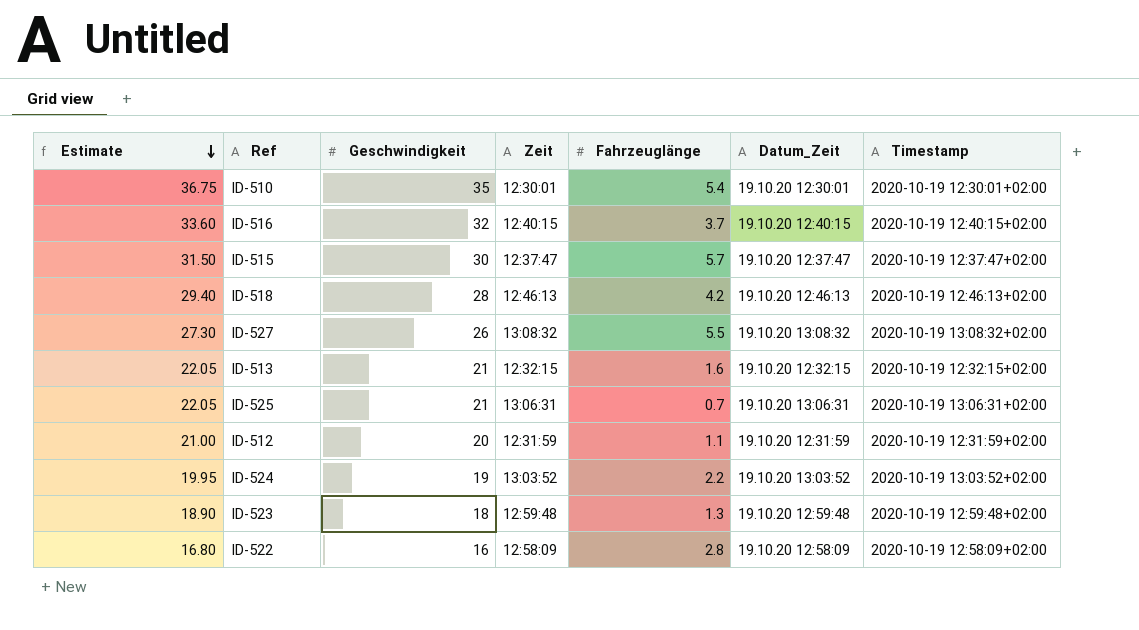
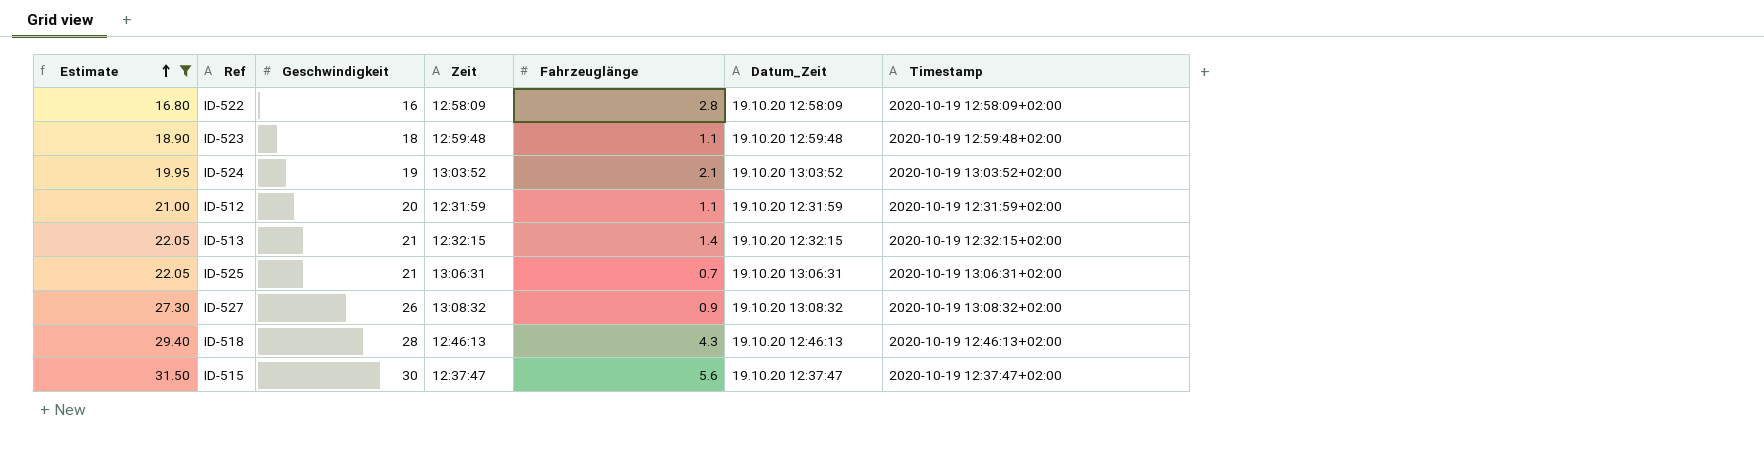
filter: none -> Estimate <= 31.50
row order: Estimate descending -> Estimate ascending
ID-523 | Fahrzeuglänge: 1.3 -> 1.1
ID-524 | Fahrzeuglänge: 2.2 -> 2.1
ID-513 | Fahrzeuglänge: 1.6 -> 1.4
ID-527 | Fahrzeuglänge: 5.5 -> 0.9
ID-518 | Fahrzeuglänge: 4.2 -> 4.3
ID-515 | Fahrzeuglänge: 5.7 -> 5.6

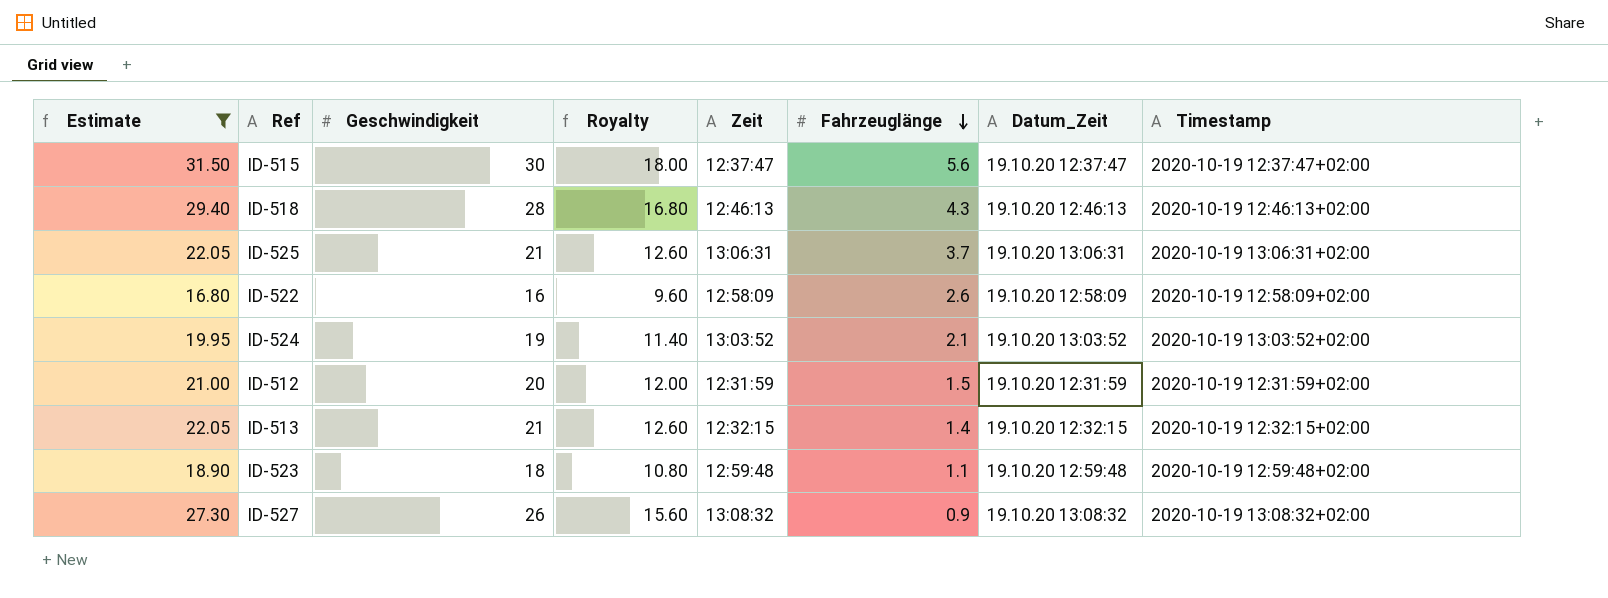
row order: Estimate ascending -> Fahrzeuglänge descending
column Royalty | formula: none -> [Geschwindigkeit] * 0.6
ID-525 | Fahrzeuglänge: 0.7 -> 3.7
ID-522 | Fahrzeuglänge: 2.8 -> 2.6
ID-512 | Fahrzeuglänge: 1.1 -> 1.5

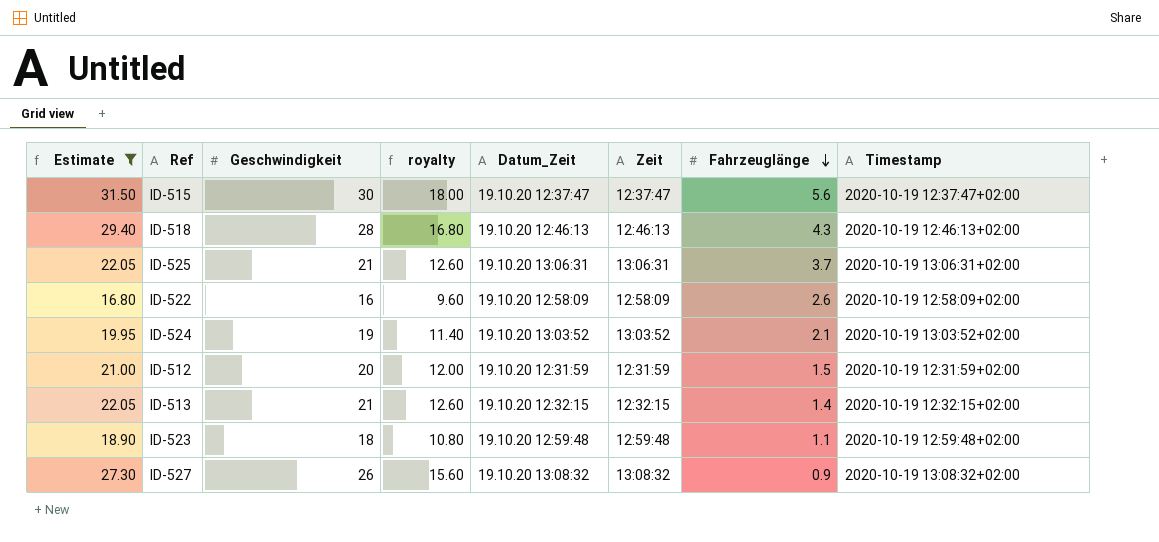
column name: Royalty -> royalty
column Datum_Zeit | position: 7 -> 5

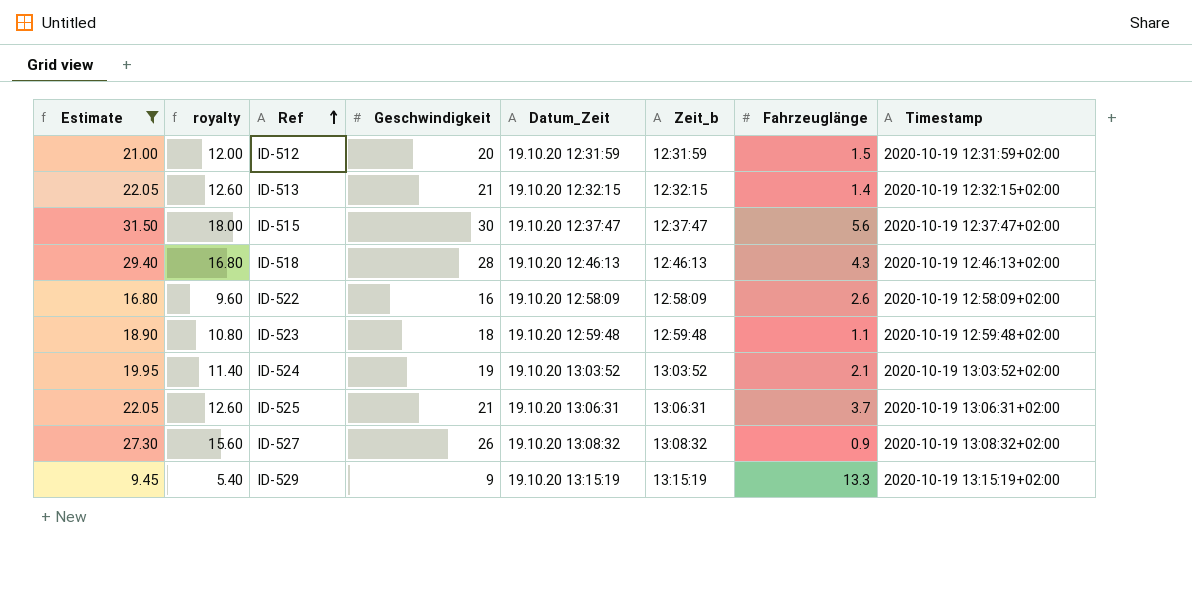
row order: Fahrzeuglänge descending -> Ref ascending
column royalty | position: 4 -> 2
column name: Zeit -> Zeit_b
row ID-529: none -> 9.45 | 5.40 | 9 | 19.10.20 13:15:19 | 13:15:19 | 13.3 | 2020-10-19 13:15:19+02:00

